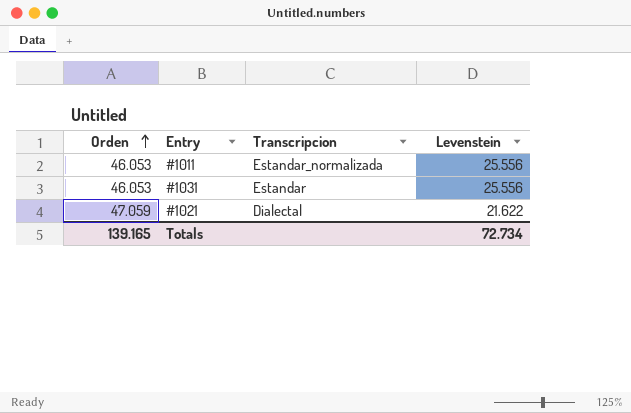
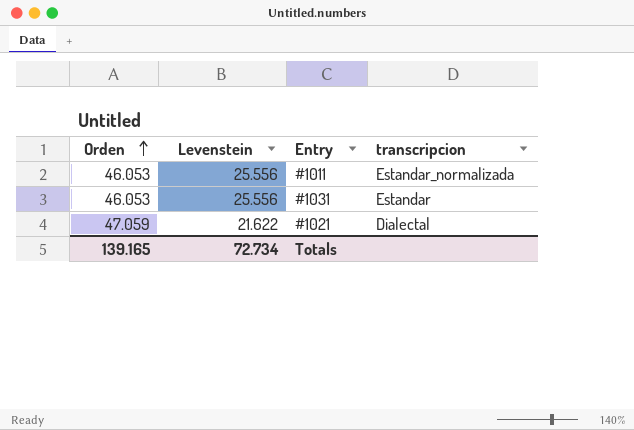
column Levenstein | position: 4 -> 2
column name: Transcripcion -> transcripcion

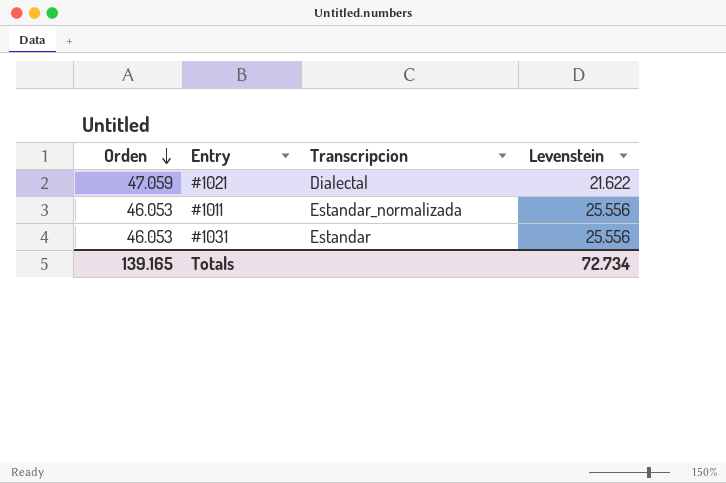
row order: Orden ascending -> Orden descending
column name: transcripcion -> Transcripcion
column Levenstein | position: 2 -> 4

